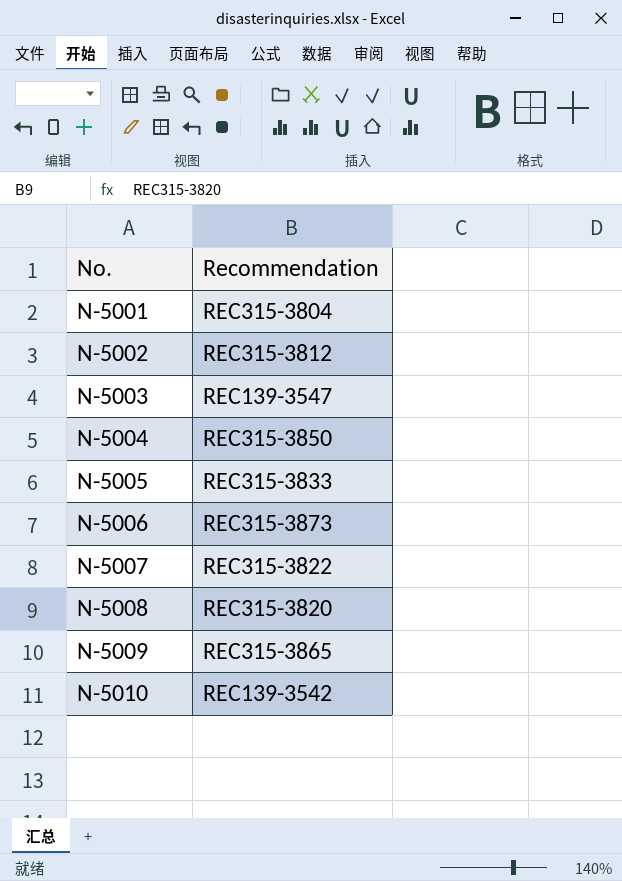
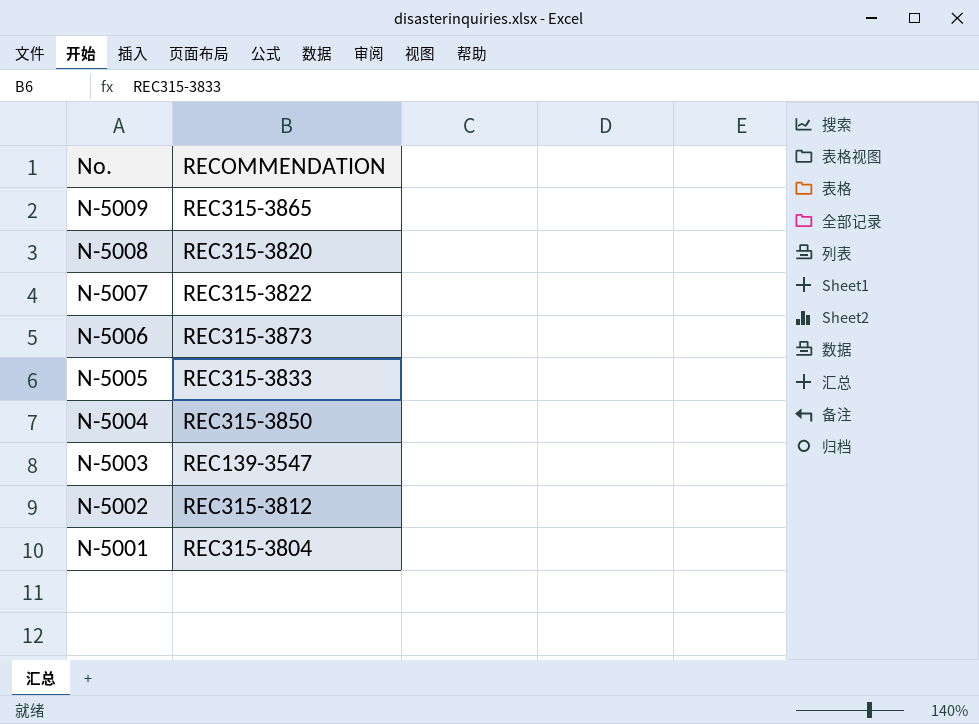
row order: No. ascending -> No. descending
column name: Recommendation -> RECOMMENDATION
row N-5010: REC139-3542 -> none

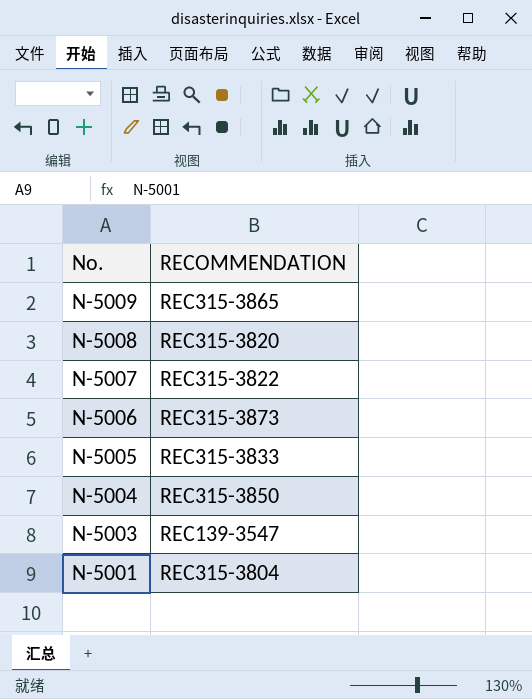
row N-5002: REC315-3812 -> none

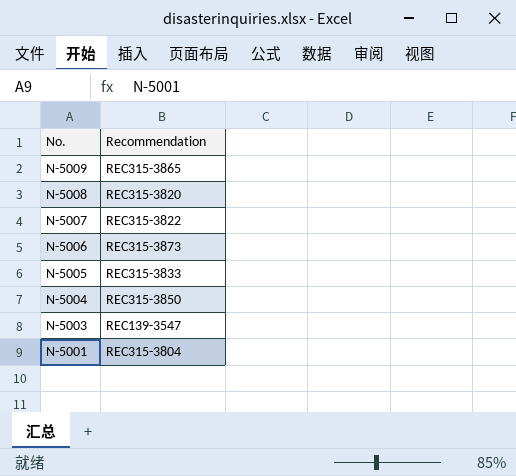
column name: RECOMMENDATION -> Recommendation

